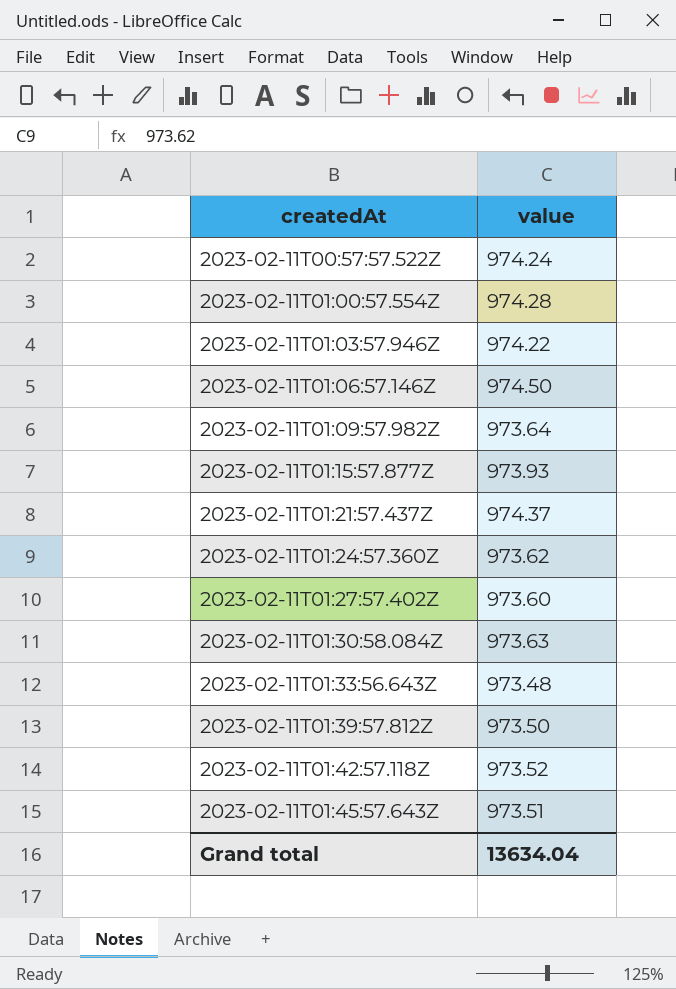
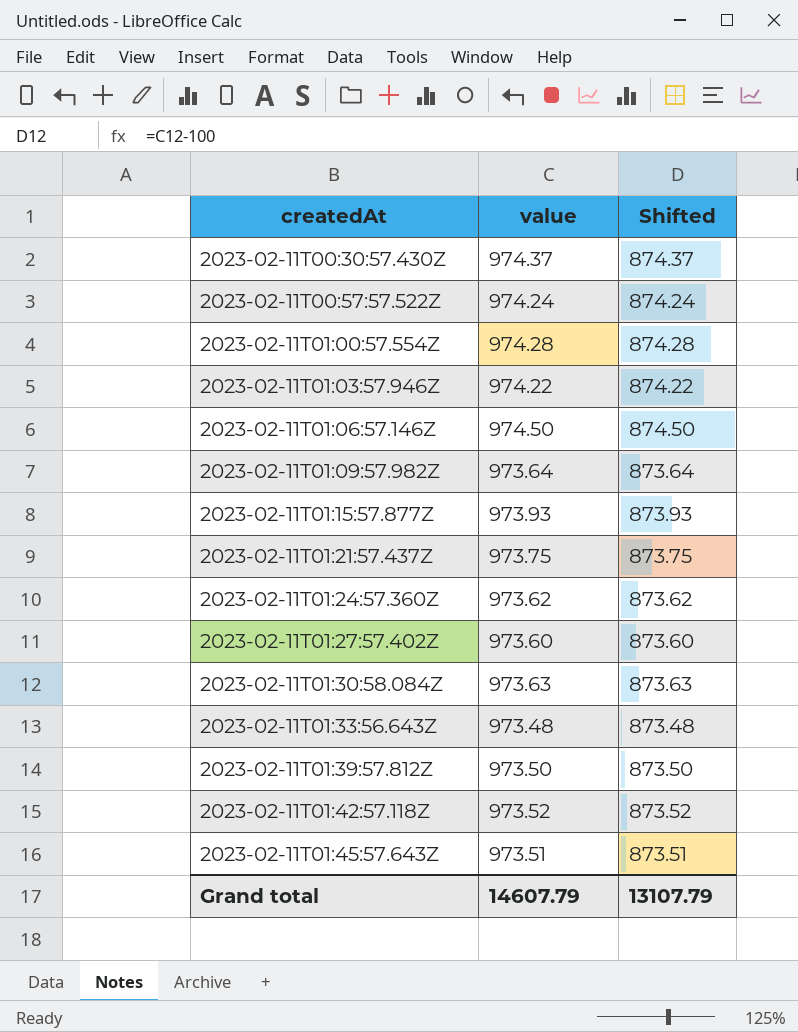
column Shifted | formula: none -> [value] - 100
row 2023-02-11T00:30:57.430Z: none -> 974.37 | 874.37
2023-02-11T01:21:57.437Z | value: 974.37 -> 973.75
Grand total | value: 13634.04 -> 14607.79

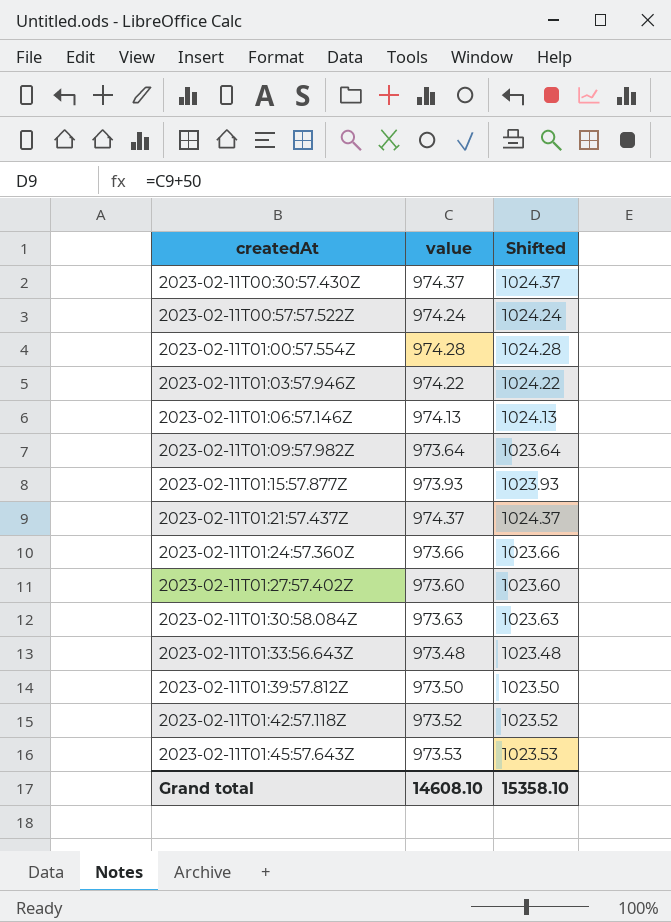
column Shifted | formula: [value] - 100 -> [value] + 50
2023-02-11T01:06:57.146Z | value: 974.50 -> 974.13
2023-02-11T01:21:57.437Z | value: 973.75 -> 974.37
2023-02-11T01:24:57.360Z | value: 973.62 -> 973.66
2023-02-11T01:45:57.643Z | value: 973.51 -> 973.53
Grand total | value: 14607.79 -> 14608.10
Grand total | Shifted: 13107.79 -> 15358.10

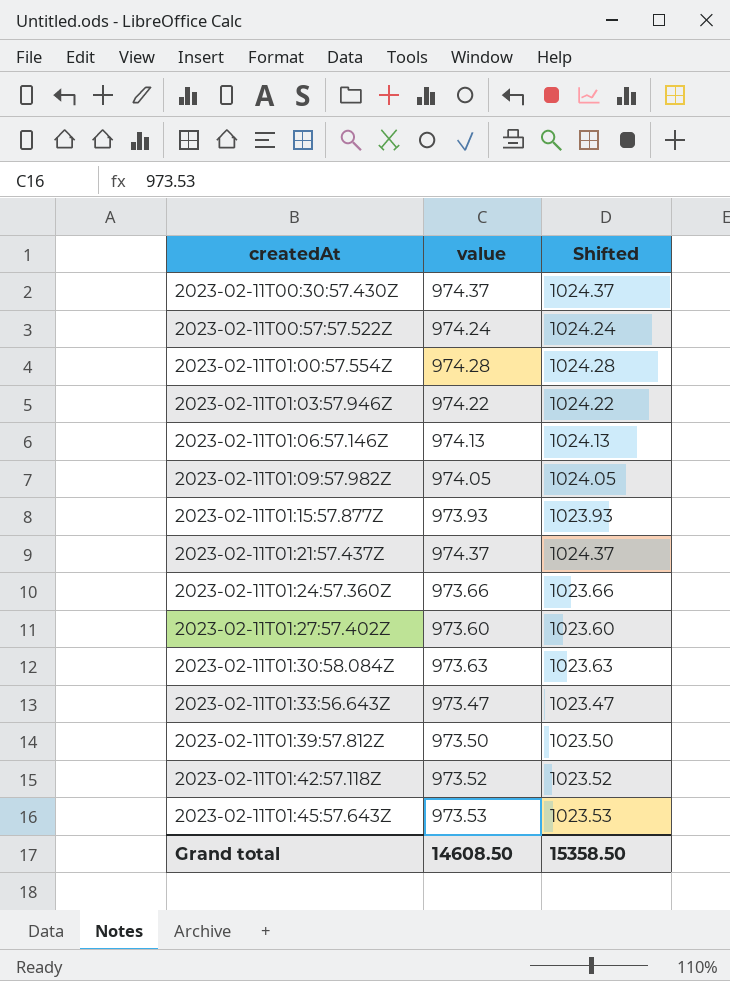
2023-02-11T01:09:57.982Z | value: 973.64 -> 974.05
2023-02-11T01:09:57.982Z | Shifted: 1023.64 -> 1024.05
2023-02-11T01:33:56.643Z | value: 973.48 -> 973.47
2023-02-11T01:33:56.643Z | Shifted: 1023.48 -> 1023.47
Grand total | value: 14608.10 -> 14608.50
Grand total | Shifted: 15358.10 -> 15358.50

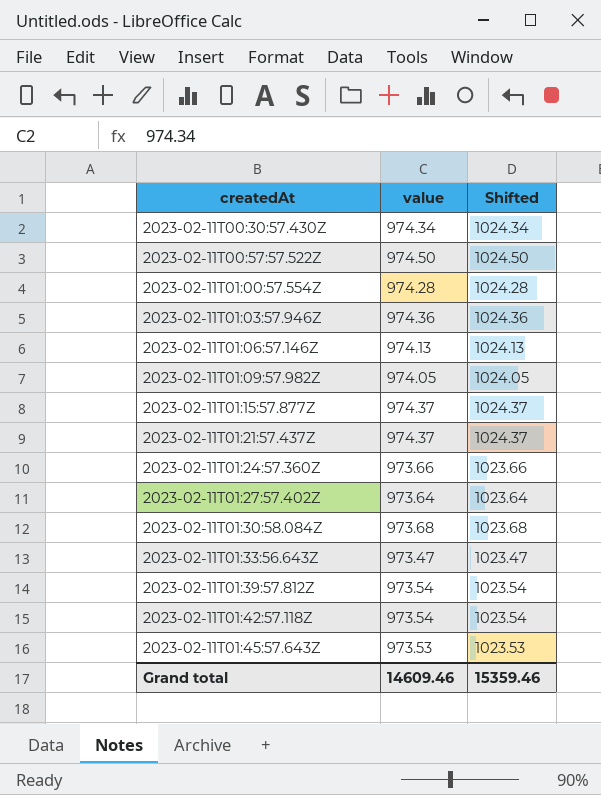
2023-02-11T00:30:57.430Z | value: 974.37 -> 974.34
2023-02-11T00:30:57.430Z | Shifted: 1024.37 -> 1024.34
2023-02-11T00:57:57.522Z | value: 974.24 -> 974.50
2023-02-11T00:57:57.522Z | Shifted: 1024.24 -> 1024.50
2023-02-11T01:03:57.946Z | value: 974.22 -> 974.36
2023-02-11T01:03:57.946Z | Shifted: 1024.22 -> 1024.36
2023-02-11T01:15:57.877Z | value: 973.93 -> 974.37
2023-02-11T01:15:57.877Z | Shifted: 1023.93 -> 1024.37
2023-02-11T01:27:57.402Z | value: 973.60 -> 973.64
2023-02-11T01:27:57.402Z | Shifted: 1023.60 -> 1023.64
2023-02-11T01:30:58.084Z | value: 973.63 -> 973.68
2023-02-11T01:30:58.084Z | Shifted: 1023.63 -> 1023.68
2023-02-11T01:39:57.812Z | value: 973.50 -> 973.54
2023-02-11T01:39:57.812Z | Shifted: 1023.50 -> 1023.54
2023-02-11T01:42:57.118Z | value: 973.52 -> 973.54
2023-02-11T01:42:57.118Z | Shifted: 1023.52 -> 1023.54
Grand total | value: 14608.50 -> 14609.46
Grand total | Shifted: 15358.50 -> 15359.46

